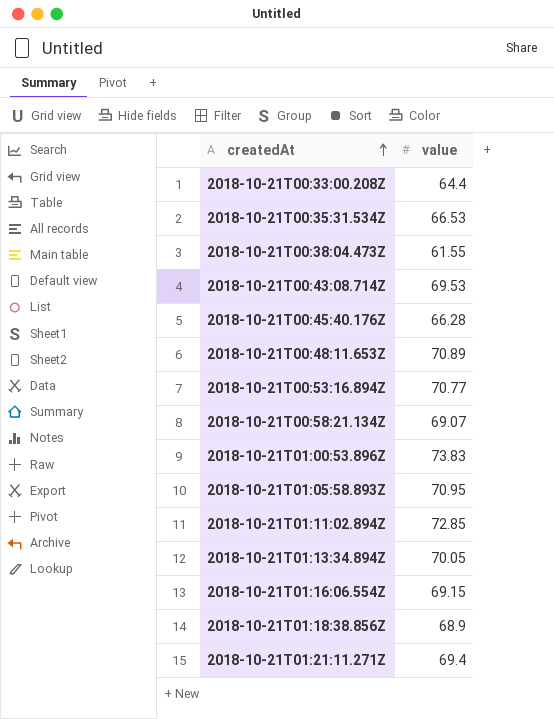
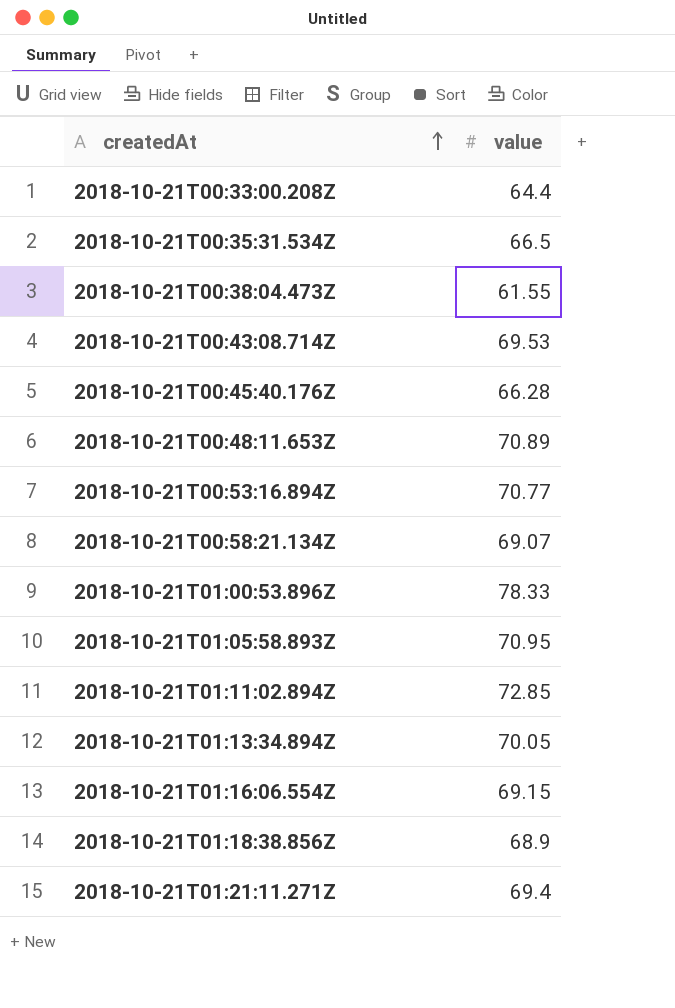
2018-10-21T00:35:31.534Z | value: 66.53 -> 66.5
2018-10-21T01:00:53.896Z | value: 73.83 -> 78.33

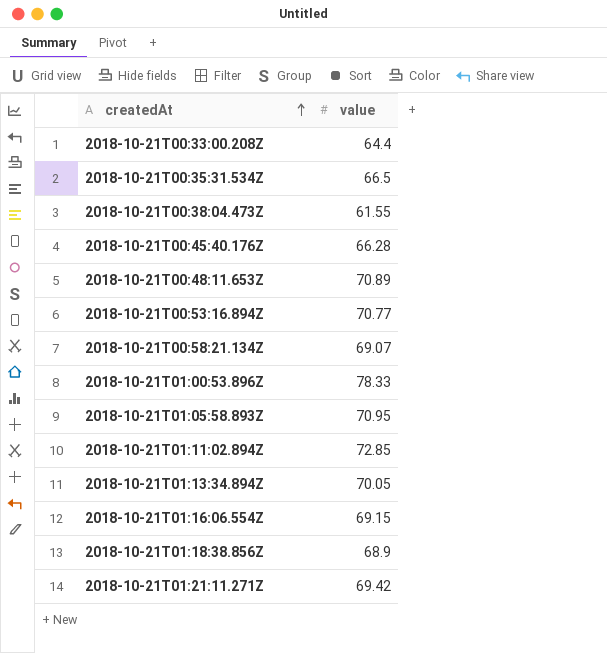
row 2018-10-21T00:43:08.714Z: 69.53 -> none
2018-10-21T01:21:11.271Z | value: 69.4 -> 69.42

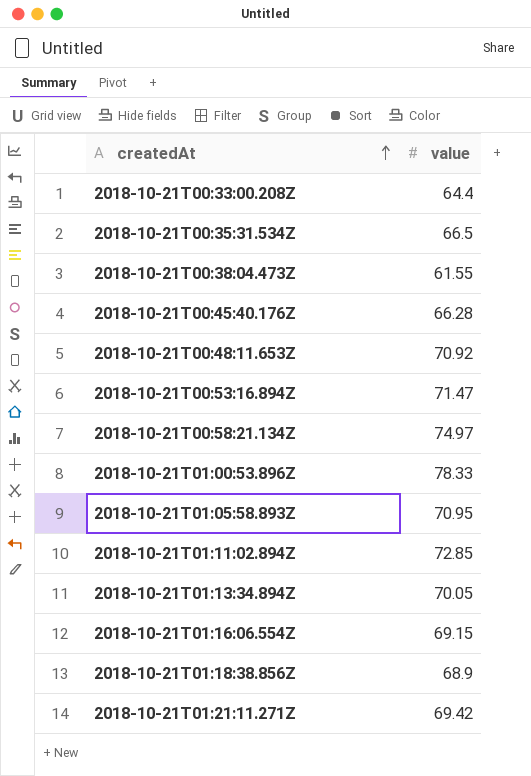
2018-10-21T00:48:11.653Z | value: 70.89 -> 70.92
2018-10-21T00:53:16.894Z | value: 70.77 -> 71.47
2018-10-21T00:58:21.134Z | value: 69.07 -> 74.97

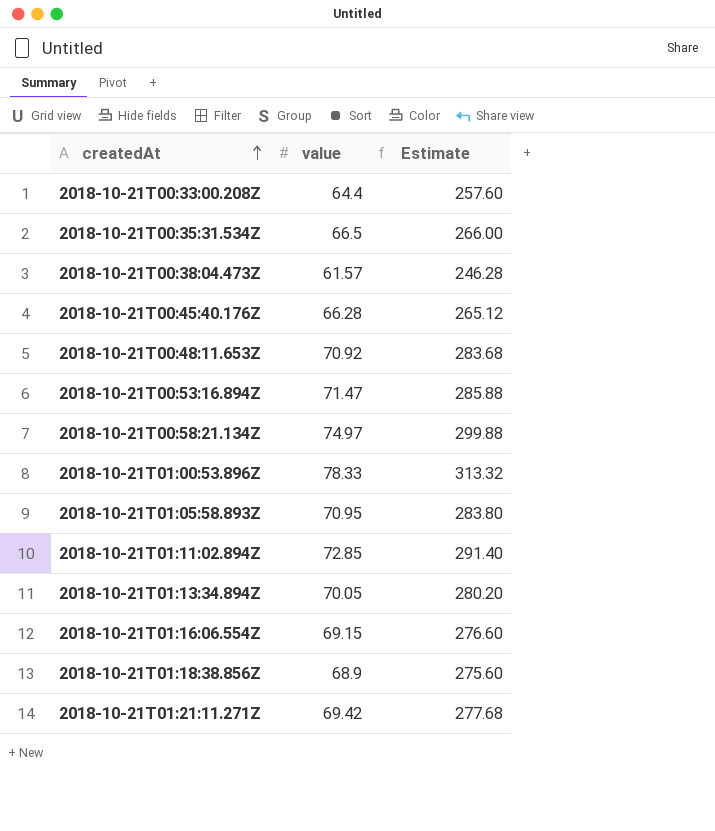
column Estimate | formula: none -> [value] * 4
2018-10-21T00:38:04.473Z | value: 61.55 -> 61.57

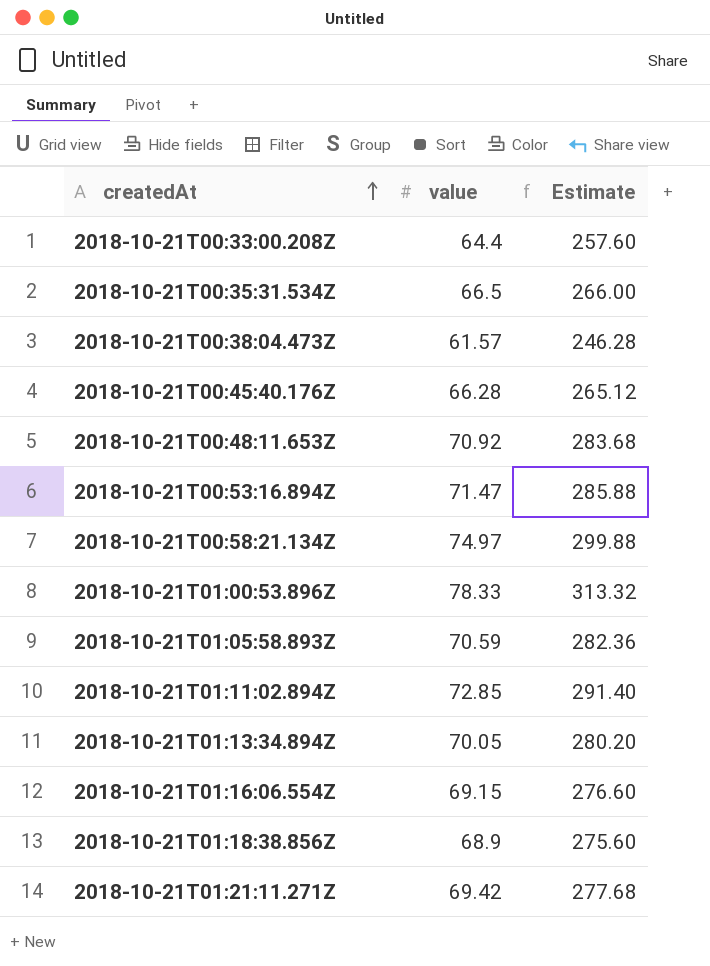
2018-10-21T01:05:58.893Z | value: 70.95 -> 70.59
2018-10-21T01:05:58.893Z | Estimate: 283.80 -> 282.36

